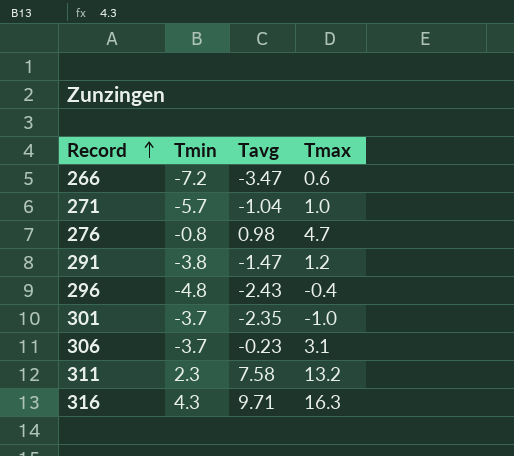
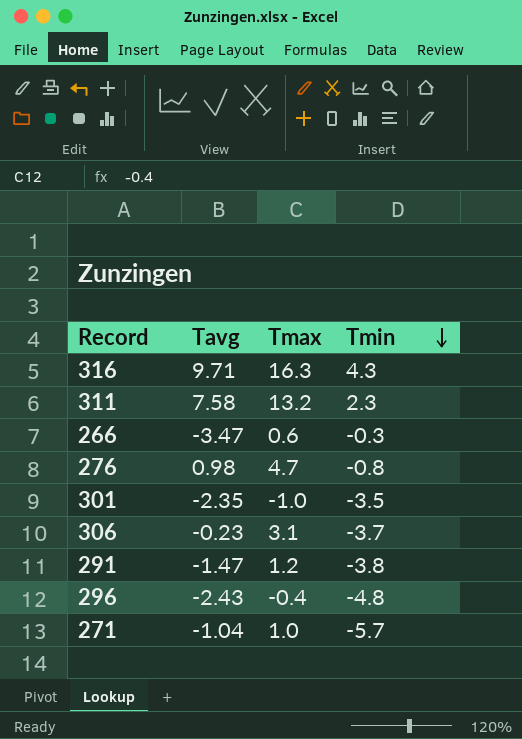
row order: Record ascending -> Tmin descending
column Tmin | position: 2 -> 4
266 | Tmin: -7.2 -> -0.3
301 | Tmin: -3.7 -> -3.5

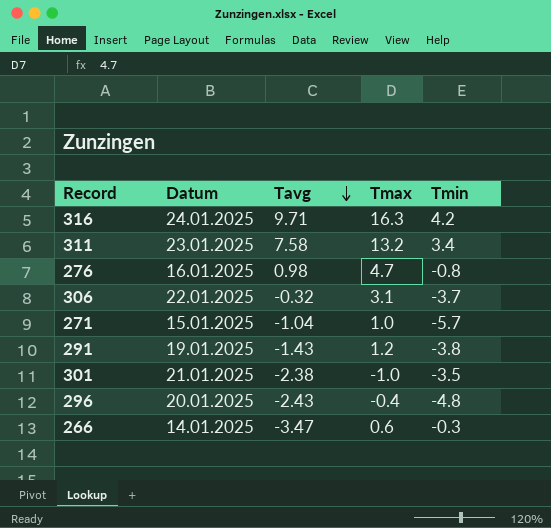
row order: Tmin descending -> Tavg descending
column Datum | position: none -> 2
316 | Tmin: 4.3 -> 4.2
311 | Tmin: 2.3 -> 3.4
306 | Tavg: -0.23 -> -0.32
291 | Tavg: -1.47 -> -1.43
301 | Tavg: -2.35 -> -2.38

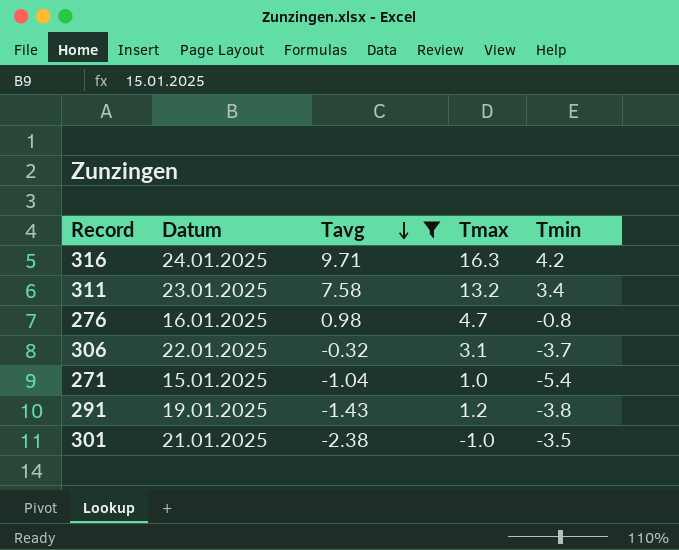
filter: none -> Tavg >= -2.38
271 | Tmin: -5.7 -> -5.4

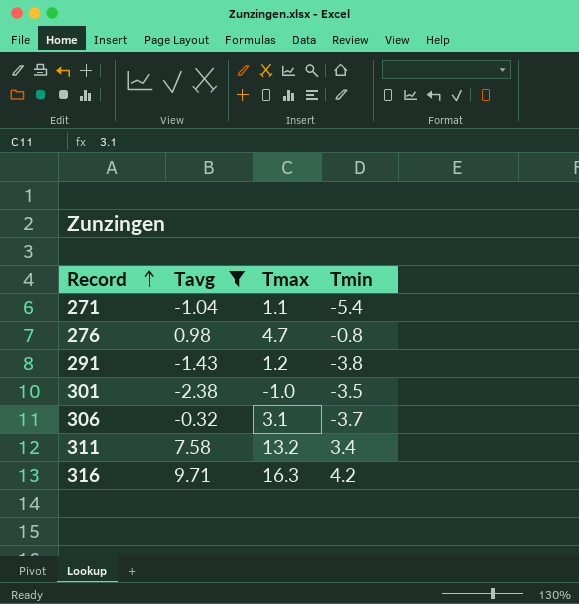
row order: Tavg descending -> Record ascending
column Datum | position: 2 -> none
271 | Tmax: 1.0 -> 1.1

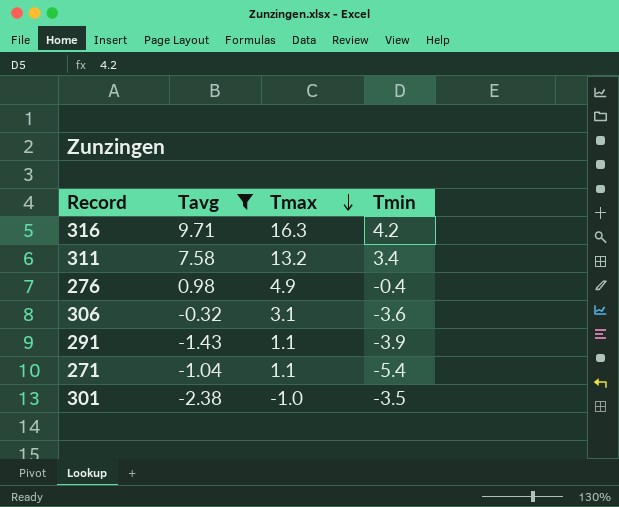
row order: Record ascending -> Tmax descending
276 | Tmax: 4.7 -> 4.9
276 | Tmin: -0.8 -> -0.4
306 | Tmin: -3.7 -> -3.6
291 | Tmax: 1.2 -> 1.1
291 | Tmin: -3.8 -> -3.9

